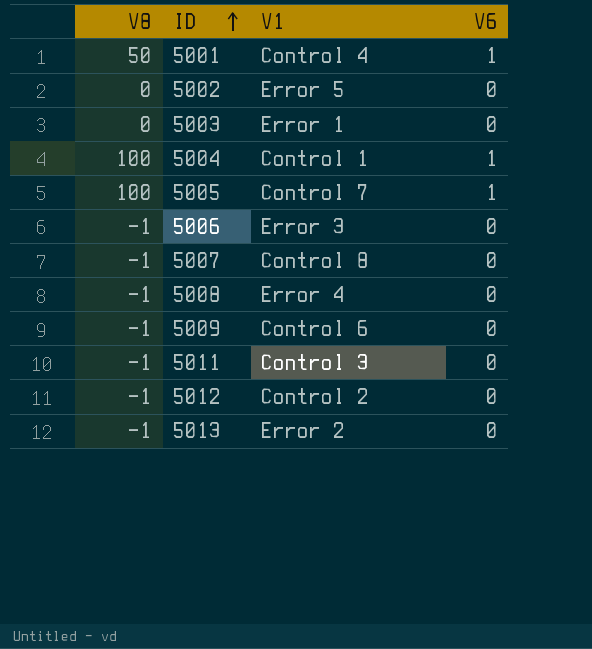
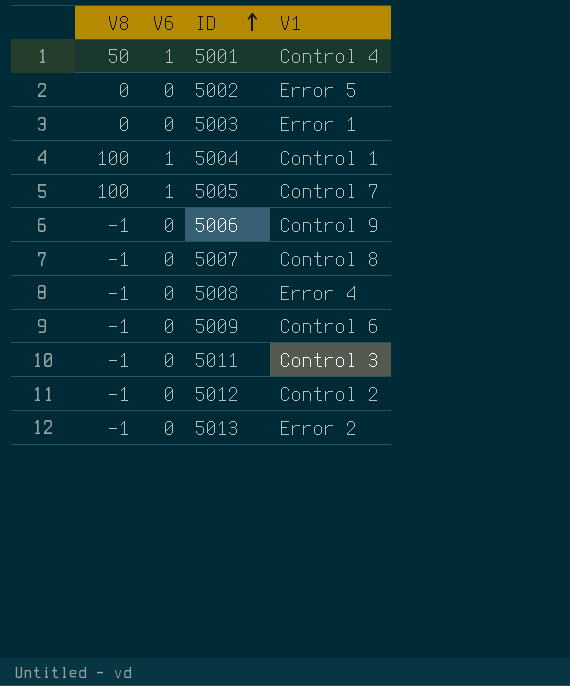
column V6 | position: 4 -> 2
5006 | V1: Error 3 -> Control 9

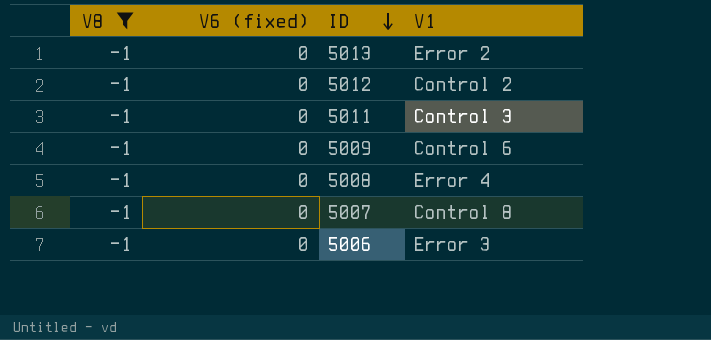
filter: none -> V8 = -1
row order: ID ascending -> ID descending
column name: V6 -> V6 (fixed)
5006 | V1: Control 9 -> Error 3

